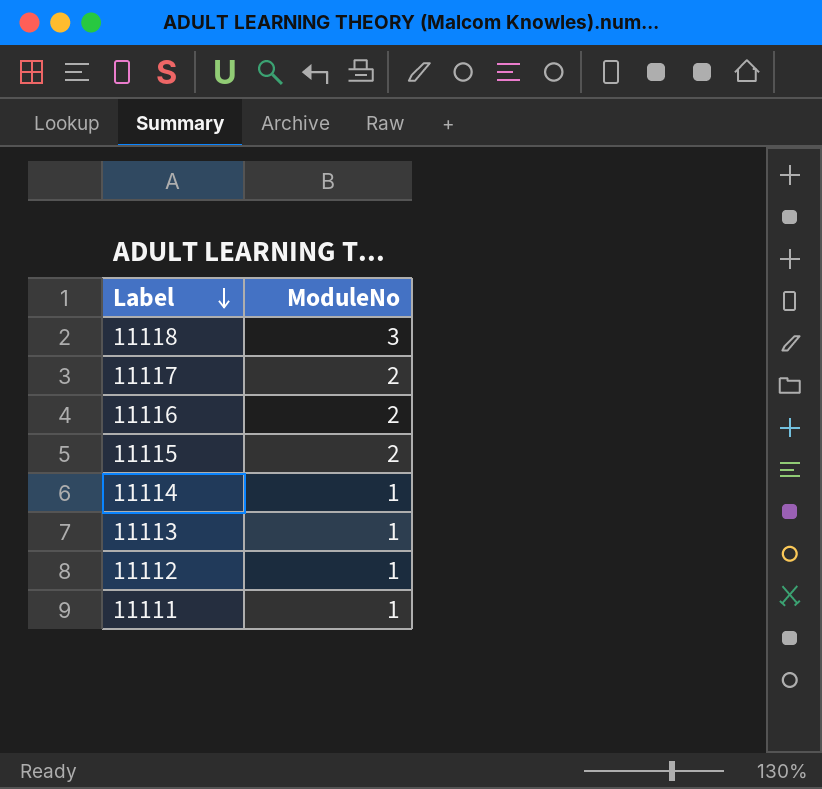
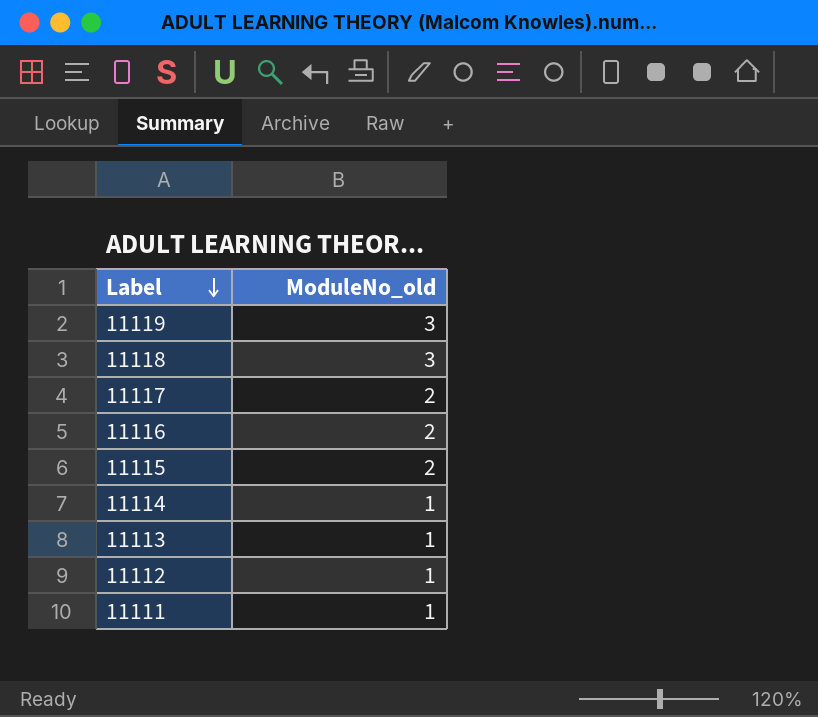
column name: ModuleNo -> ModuleNo_old
row 11119: none -> 3

